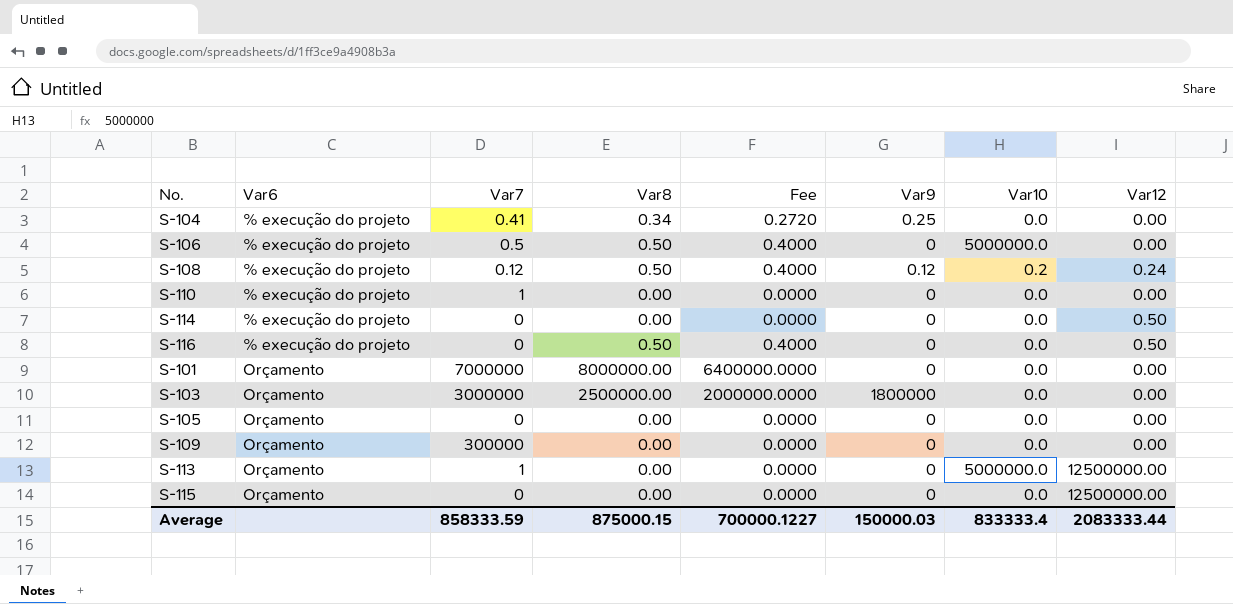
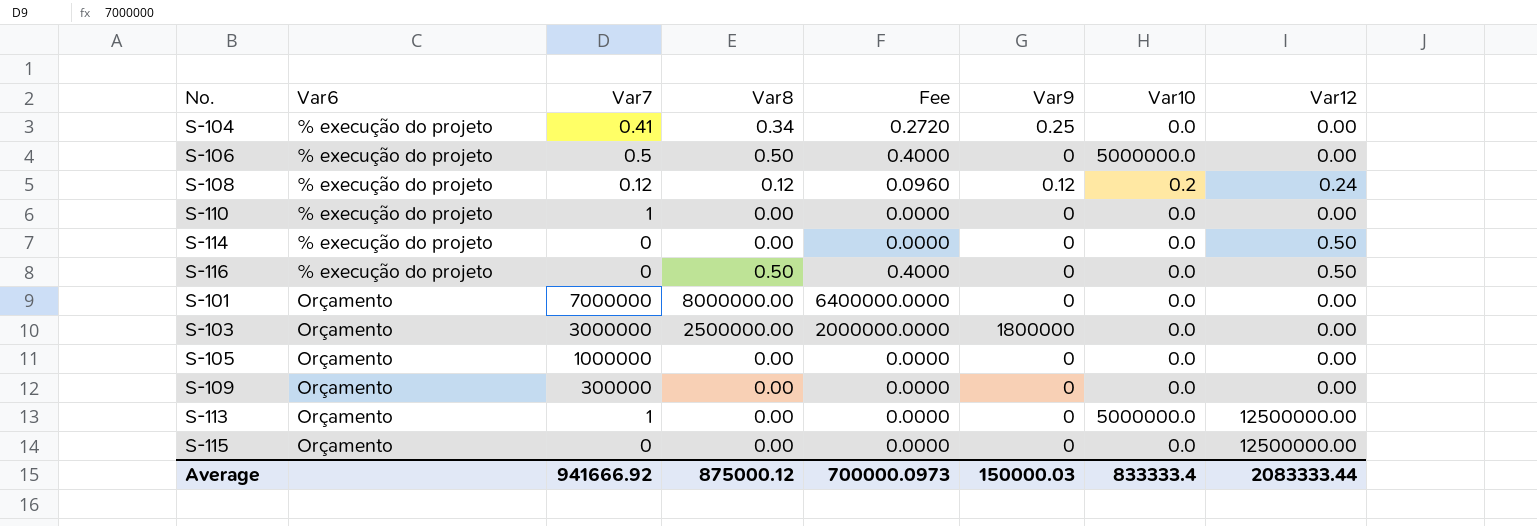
S-108 | Var8: 0.50 -> 0.12
S-108 | Fee: 0.4000 -> 0.0960
S-105 | Var7: 0 -> 1000000
Average | Var7: 858333.59 -> 941666.92
Average | Var8: 875000.15 -> 875000.12
Average | Fee: 700000.1227 -> 700000.0973

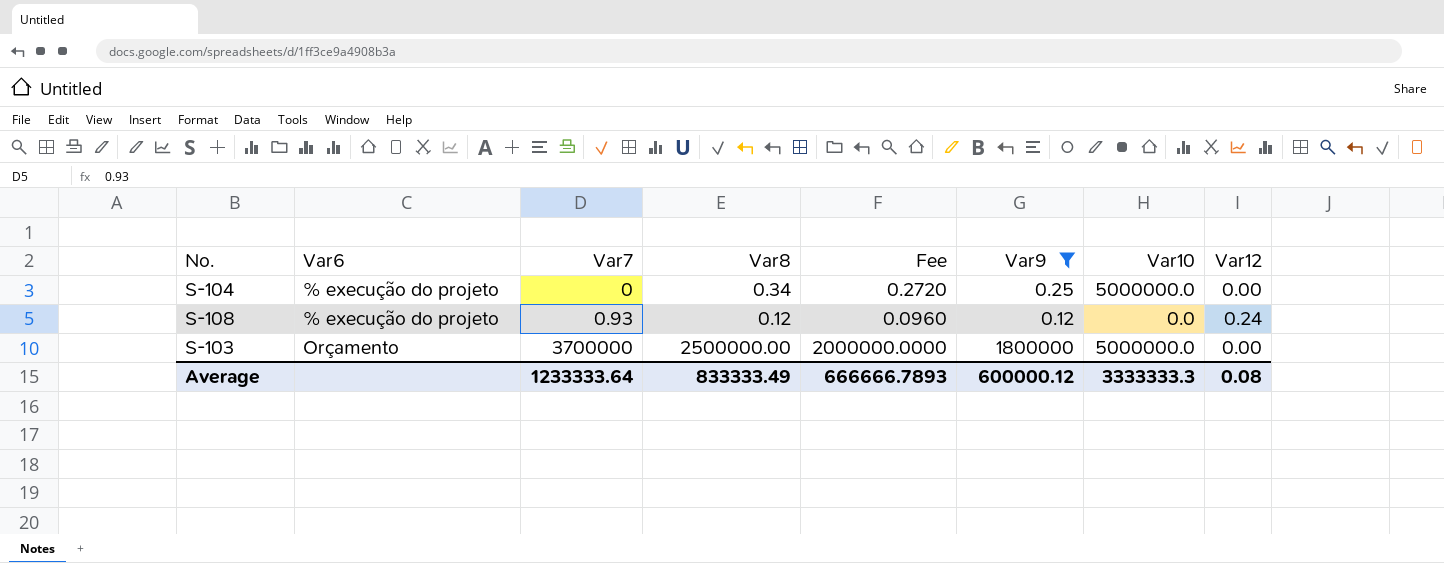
filter: none -> Var9 != 0
S-104 | Var7: 0.41 -> 0
S-104 | Var10: 0.0 -> 5000000.0
S-108 | Var7: 0.12 -> 0.93
S-108 | Var10: 0.2 -> 0.0
S-103 | Var7: 3000000 -> 3700000
S-103 | Var10: 0.0 -> 5000000.0
Average | Var7: 941666.92 -> 1233333.64
Average | Var8: 875000.12 -> 833333.49
Average | Fee: 700000.0973 -> 666666.7893
Average | Var9: 150000.03 -> 600000.12
Average | Var10: 833333.4 -> 3333333.3
Average | Var12: 2083333.44 -> 0.08

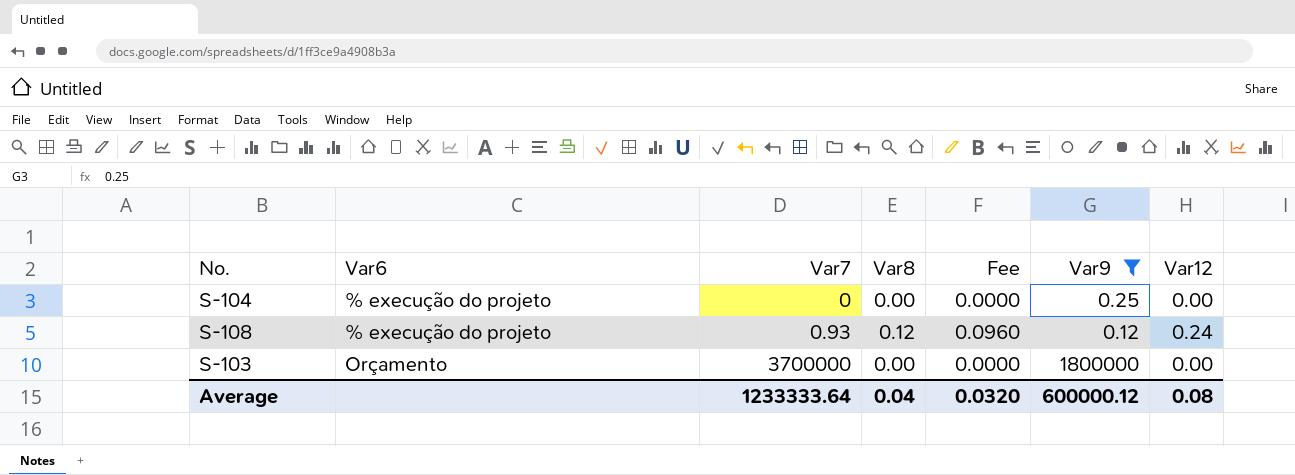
column Var10 | position: 7 -> none
S-104 | Var8: 0.34 -> 0.00
S-104 | Fee: 0.2720 -> 0.0000
S-103 | Var8: 2500000.00 -> 0.00
S-103 | Fee: 2000000.0000 -> 0.0000
Average | Var8: 833333.49 -> 0.04
Average | Fee: 666666.7893 -> 0.0320

